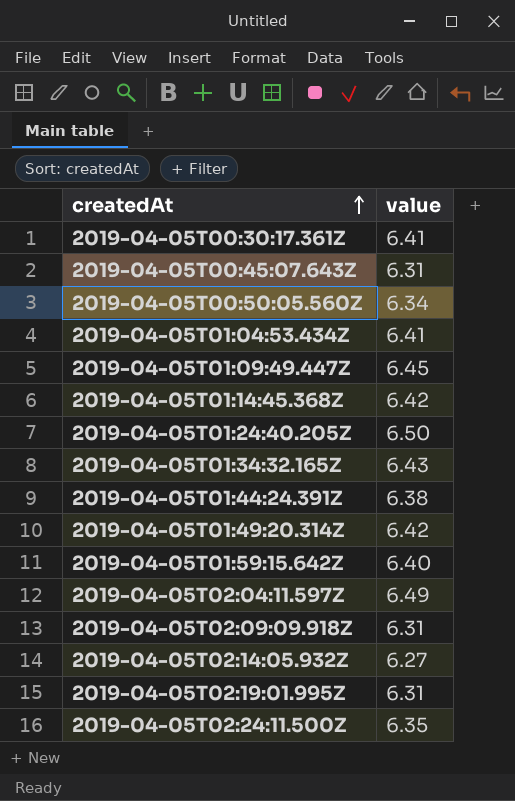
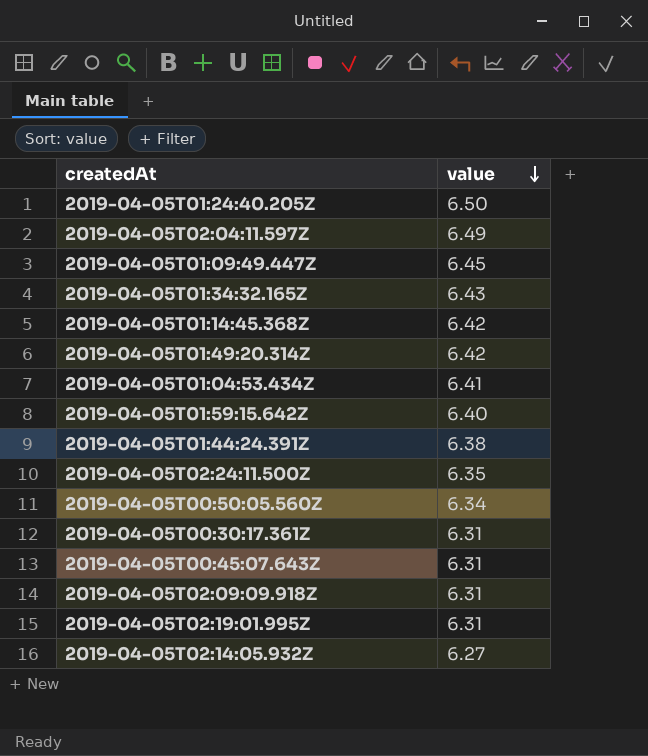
row order: createdAt ascending -> value descending
2019-04-05T00:30:17.361Z | value: 6.41 -> 6.31

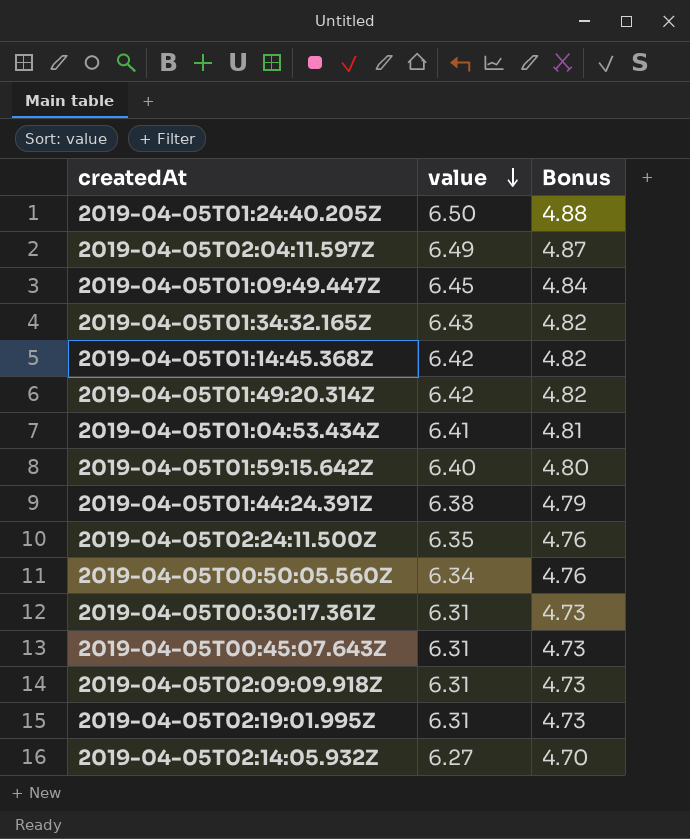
column Bonus | formula: none -> [value] * 0.75

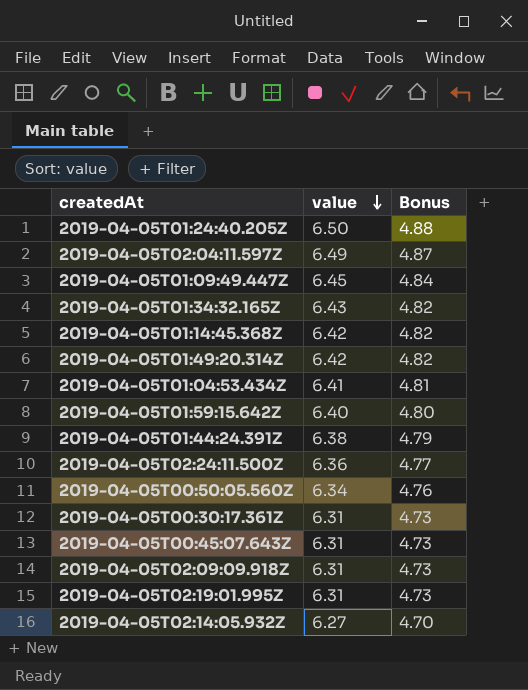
2019-04-05T02:24:11.500Z | value: 6.35 -> 6.36
2019-04-05T02:24:11.500Z | Bonus: 4.76 -> 4.77

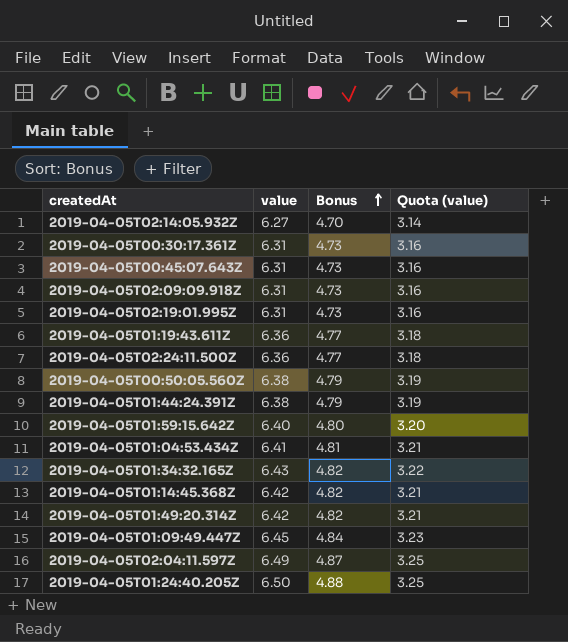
row order: value descending -> Bonus ascending
column Quota (value) | formula: none -> [value] * 0.5
row 2019-04-05T01:19:43.611Z: none -> 6.36 | 4.77 | 3.18
2019-04-05T00:50:05.560Z | value: 6.34 -> 6.38
2019-04-05T00:50:05.560Z | Bonus: 4.76 -> 4.79

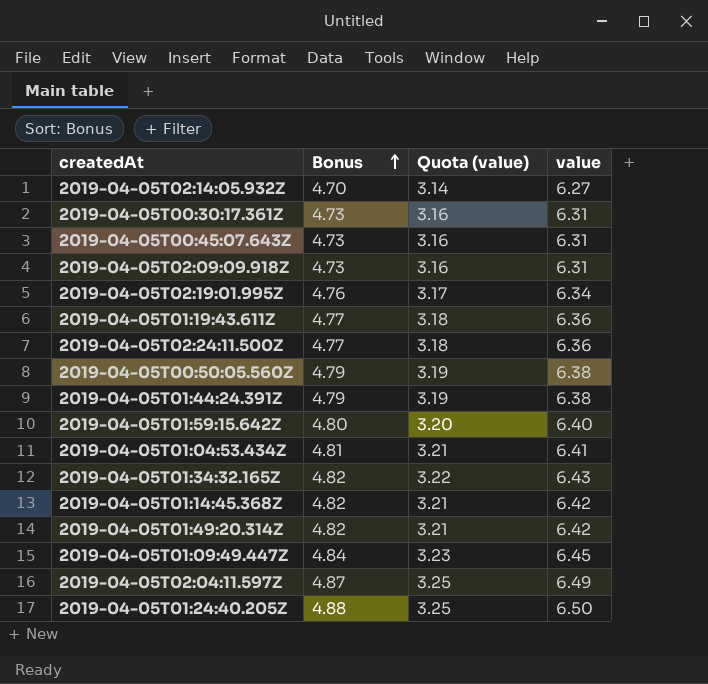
column value | position: 2 -> 4
2019-04-05T02:19:01.995Z | Bonus: 4.73 -> 4.76
2019-04-05T02:19:01.995Z | Quota (value): 3.16 -> 3.17
2019-04-05T02:19:01.995Z | value: 6.31 -> 6.34

